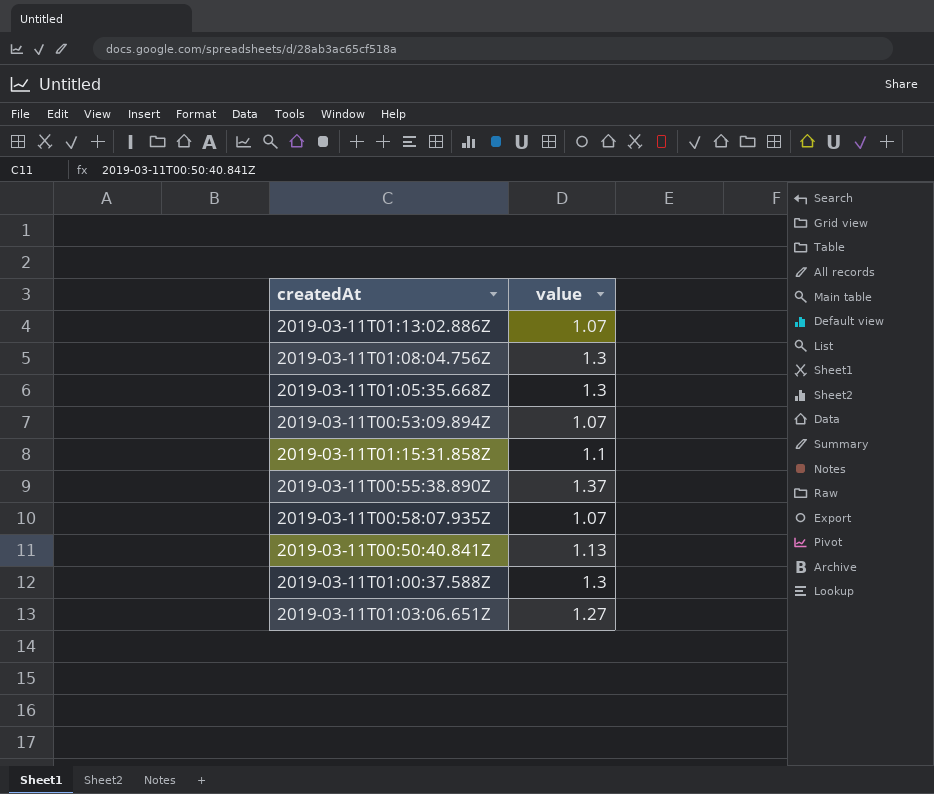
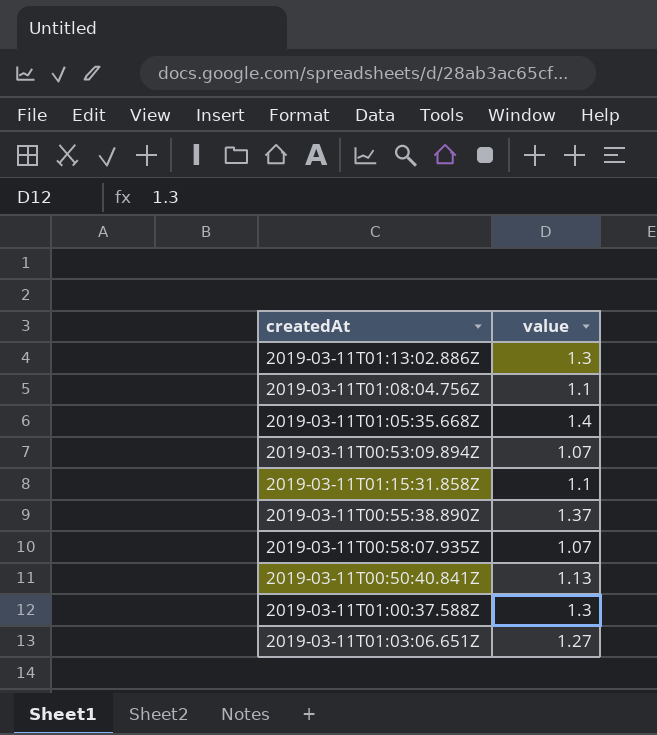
2019-03-11T01:13:02.886Z | value: 1.07 -> 1.3
2019-03-11T01:08:04.756Z | value: 1.3 -> 1.1
2019-03-11T01:05:35.668Z | value: 1.3 -> 1.4

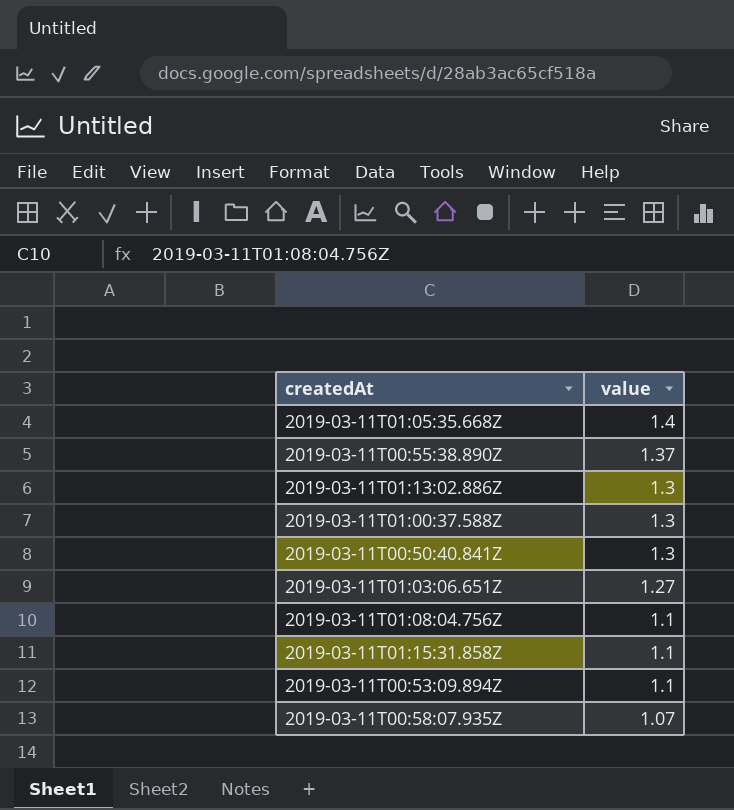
row order: none -> value descending
2019-03-11T00:50:40.841Z | value: 1.13 -> 1.3
2019-03-11T00:53:09.894Z | value: 1.07 -> 1.1

